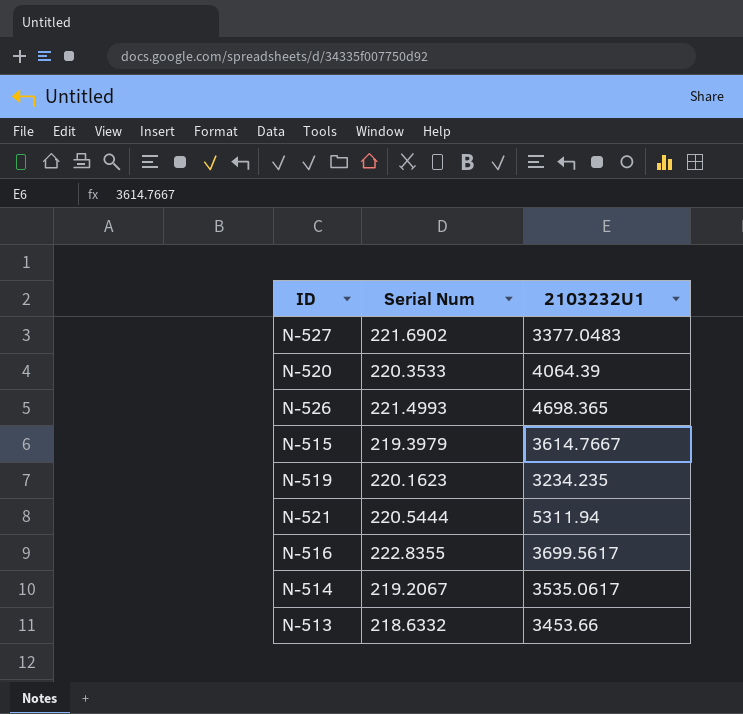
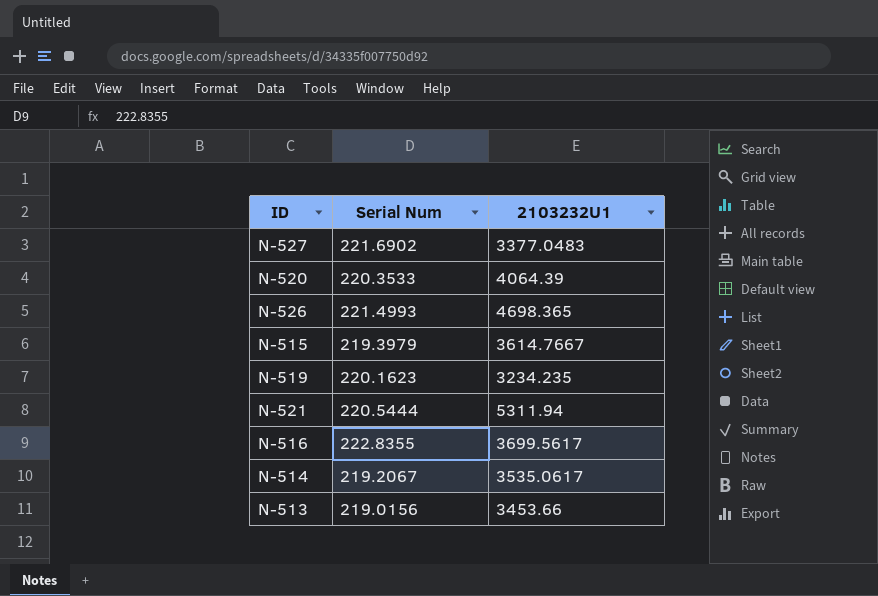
N-513 | Serial Num: 218.6332 -> 219.0156

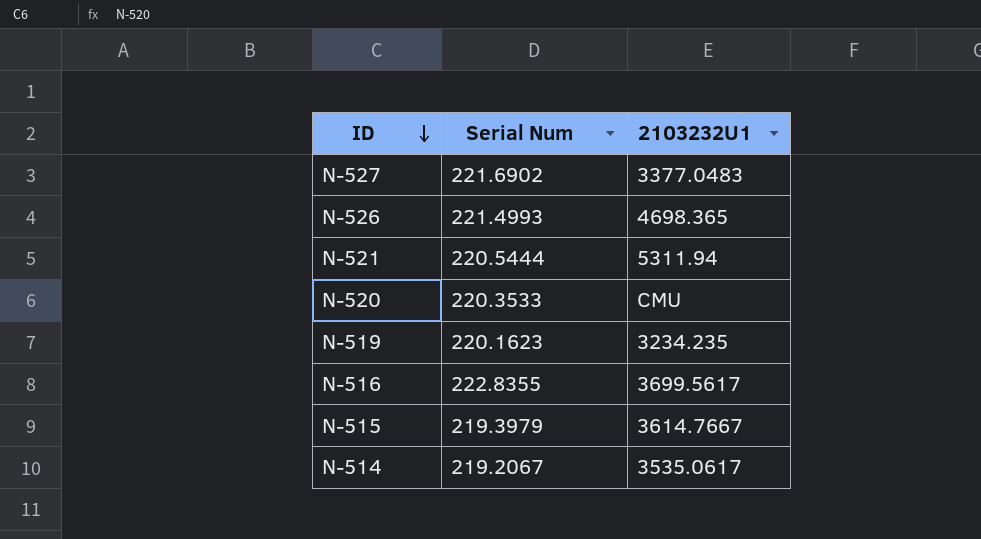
row order: none -> ID descending
row N-513: 219.0156 | 3453.66 -> none
N-520 | 2103232U1: 4064.39 -> CMU

